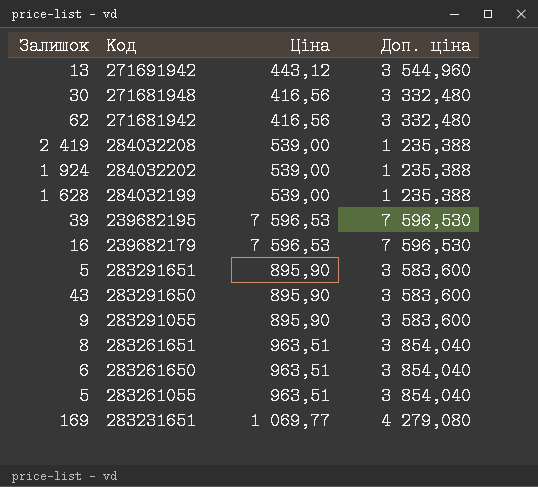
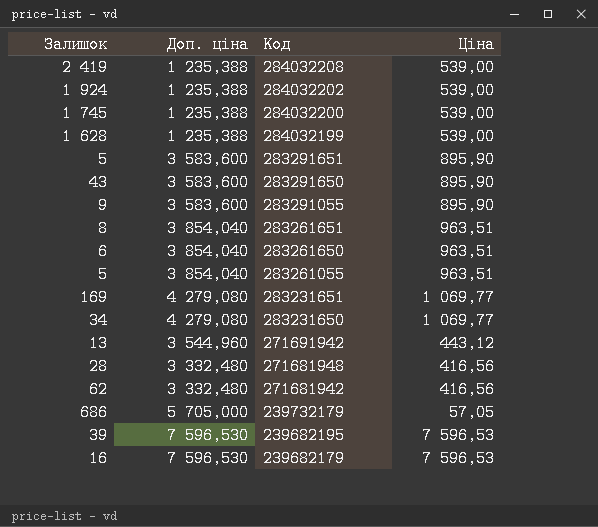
row order: none -> Код descending
column Доп. ціна | position: 4 -> 2
row 284032200: none -> 1 745 | 1 235,388 | 539,00
row 283231650: none -> 34 | 4 279,080 | 1 069,77
271681948 | Залишок: 30 -> 28
row 239732179: none -> 686 | 5 705,000 | 57,05

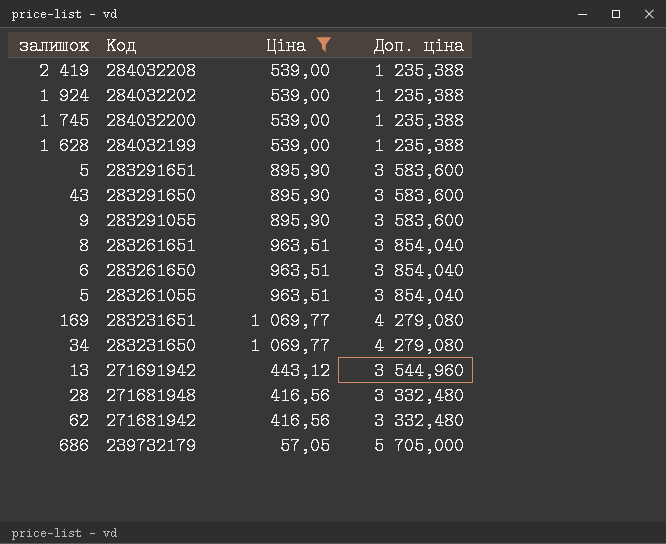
filter: none -> Ціна != 7 596,53
column name: Залишок -> залишок
column Доп. ціна | position: 2 -> 4

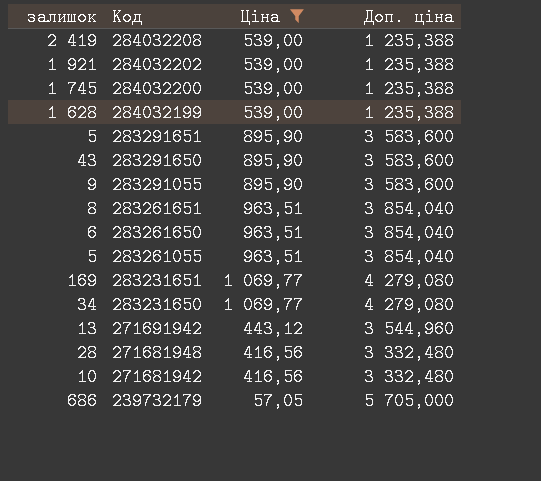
284032202 | залишок: 1 924 -> 1 921
271681942 | залишок: 62 -> 10

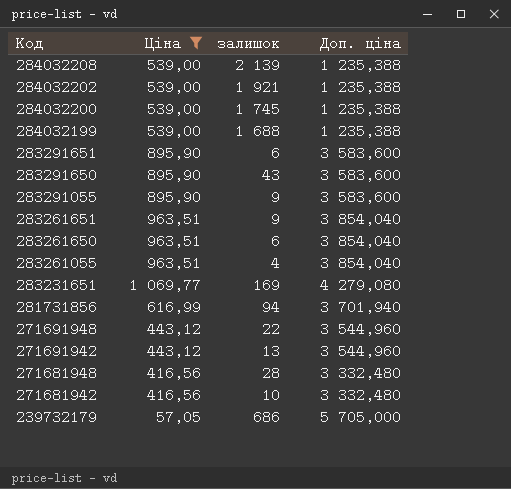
column залишок | position: 1 -> 3
row 283231650: 34 | 1 069,77 | 4 279,080 -> none
284032208 | залишок: 2 419 -> 2 139
284032199 | залишок: 1 628 -> 1 688
283291651 | залишок: 5 -> 6
283261651 | залишок: 8 -> 9
283261055 | залишок: 5 -> 4
row 281731856: none -> 616,99 | 94 | 3 701,940
row 271691948: none -> 443,12 | 22 | 3 544,960

